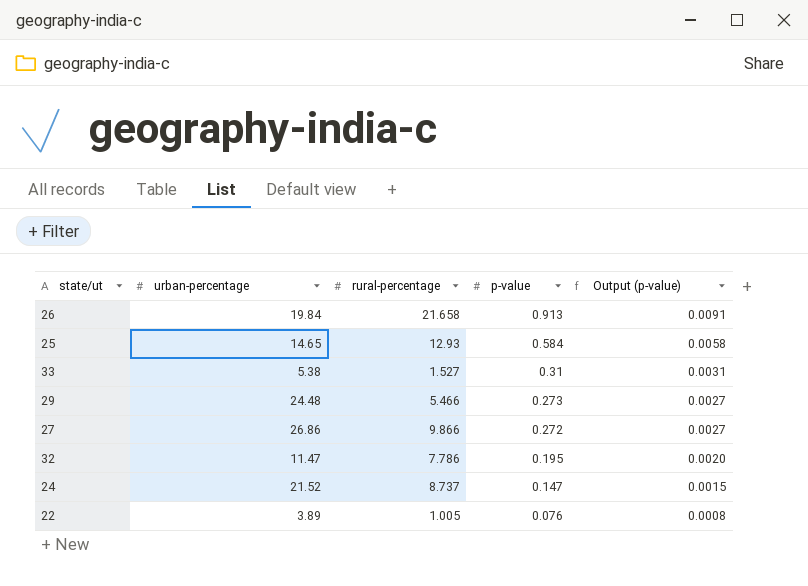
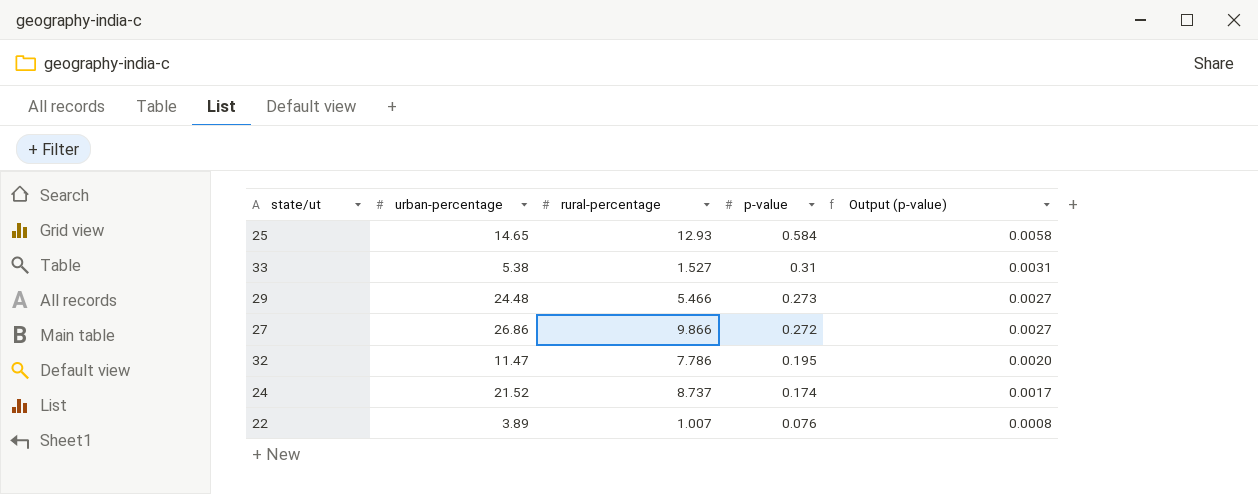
row 26: 19.84 | 21.658 | 0.913 | 0.0091 -> none
24 | p-value: 0.147 -> 0.174
24 | Output (p-value): 0.0015 -> 0.0017
22 | rural-percentage: 1.005 -> 1.007

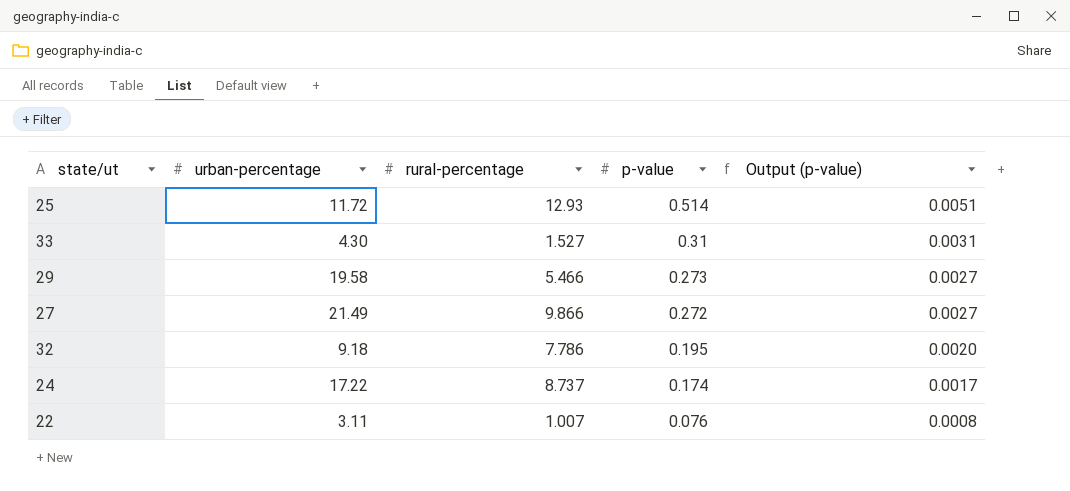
25 | urban-percentage: 14.65 -> 11.72
25 | p-value: 0.584 -> 0.514
25 | Output (p-value): 0.0058 -> 0.0051
33 | urban-percentage: 5.38 -> 4.30
29 | urban-percentage: 24.48 -> 19.58
27 | urban-percentage: 26.86 -> 21.49
32 | urban-percentage: 11.47 -> 9.18
24 | urban-percentage: 21.52 -> 17.22
22 | urban-percentage: 3.89 -> 3.11

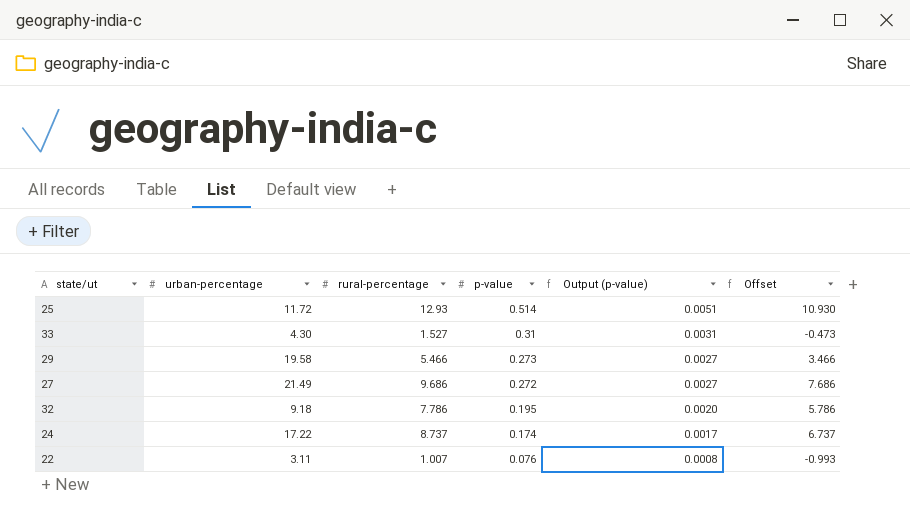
column Offset | formula: none -> [rural-percentage] - 2
27 | rural-percentage: 9.866 -> 9.686

